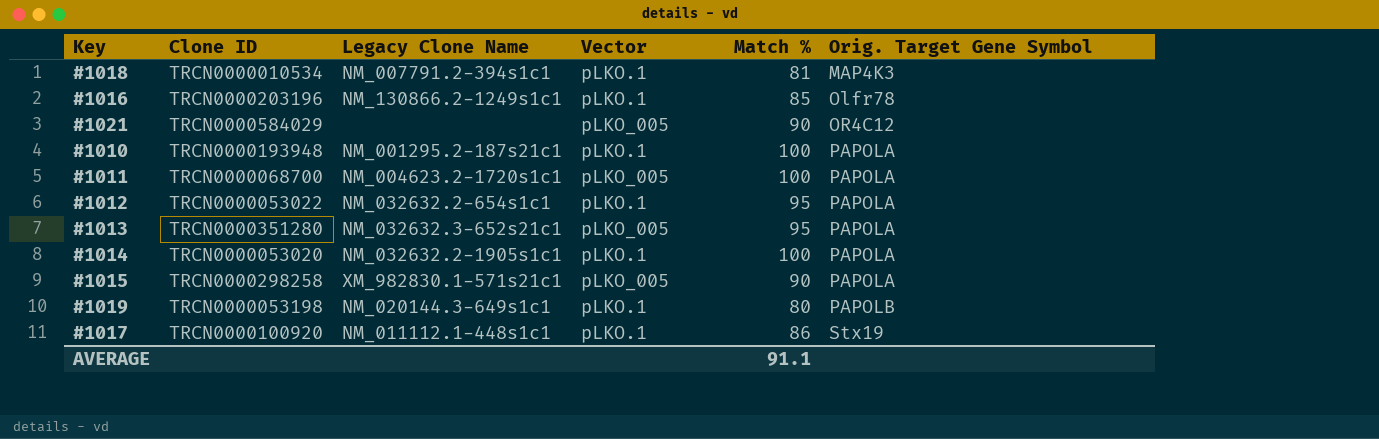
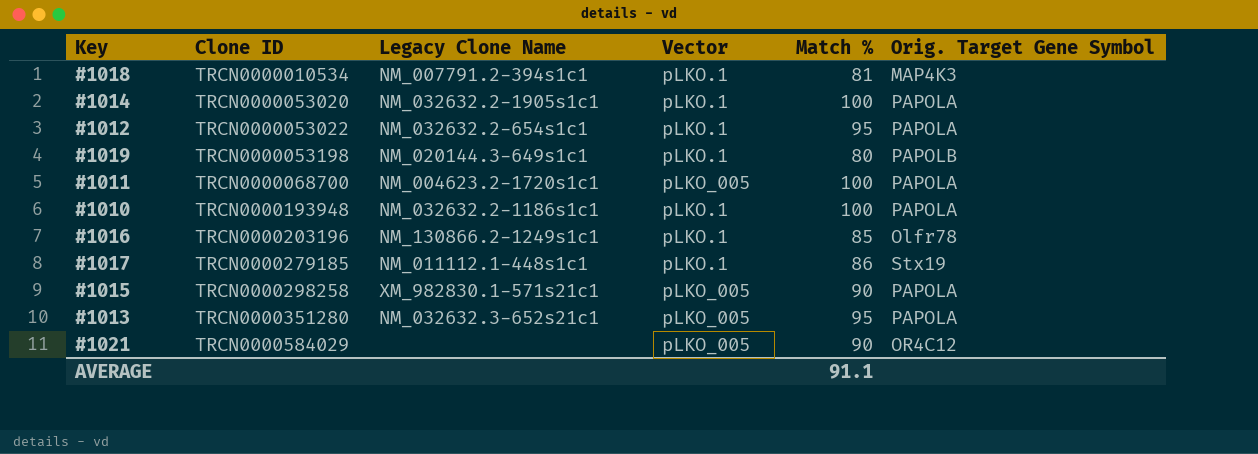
row order: Orig. Target Gene Symbol ascending -> Clone ID ascending
#1010 | Legacy Clone Name: NM_001295.2-187s21c1 -> NM_032632.2-1186s1c1
#1017 | Clone ID: TRCN0000100920 -> TRCN0000279185

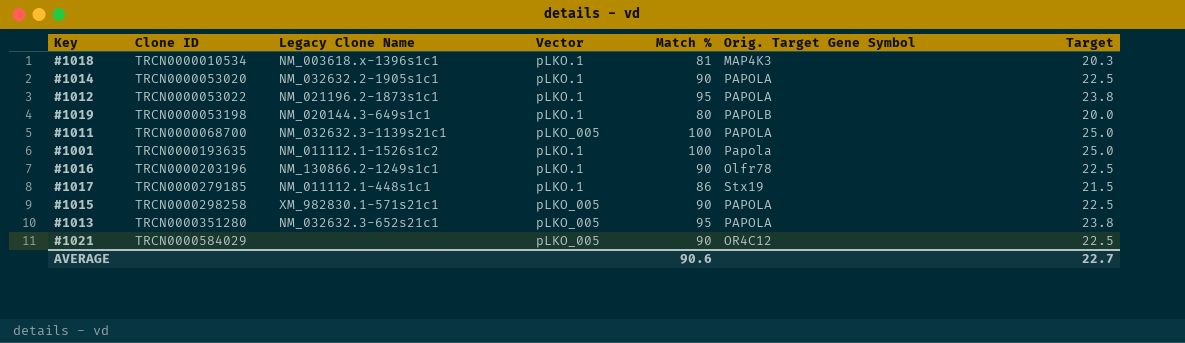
column Target | formula: none -> [Match %] * 0.25
row #1010: TRCN0000193948 | NM_032632.2-1186s1c1 | pLKO.1 | 100 | PAPOLA -> none
#1018 | Legacy Clone Name: NM_007791.2-394s1c1 -> NM_003618.x-1396s1c1
#1014 | Match %: 100 -> 90
#1012 | Legacy Clone Name: NM_032632.2-654s1c1 -> NM_021196.2-1873s1c1
#1011 | Legacy Clone Name: NM_004623.2-1720s1c1 -> NM_032632.3-1139s21c1
row #1001: none -> TRCN0000193635 | NM_011112.1-1526s1c2 | pLKO.1 | 100 | Papola | 25.0
#1016 | Match %: 85 -> 90
AVERAGE | Match %: 91.1 -> 90.6

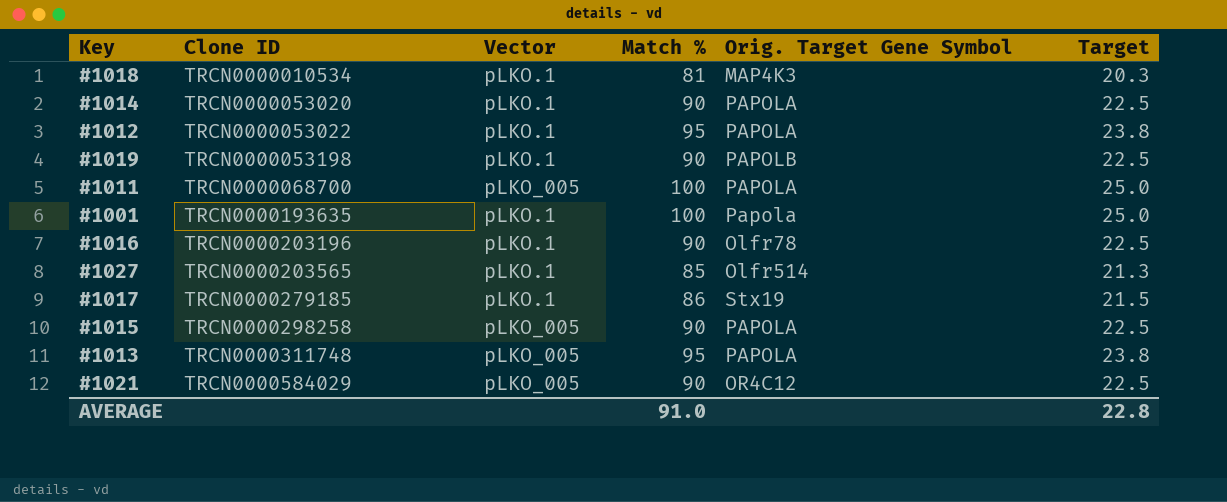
column Legacy Clone Name | position: 3 -> none
#1019 | Match %: 80 -> 90
#1019 | Target: 20.0 -> 22.5
row #1027: none -> TRCN0000203565 | pLKO.1 | 85 | Olfr514 | 21.3
#1013 | Clone ID: TRCN0000351280 -> TRCN0000311748
AVERAGE | Match %: 90.6 -> 91.0
AVERAGE | Target: 22.7 -> 22.8

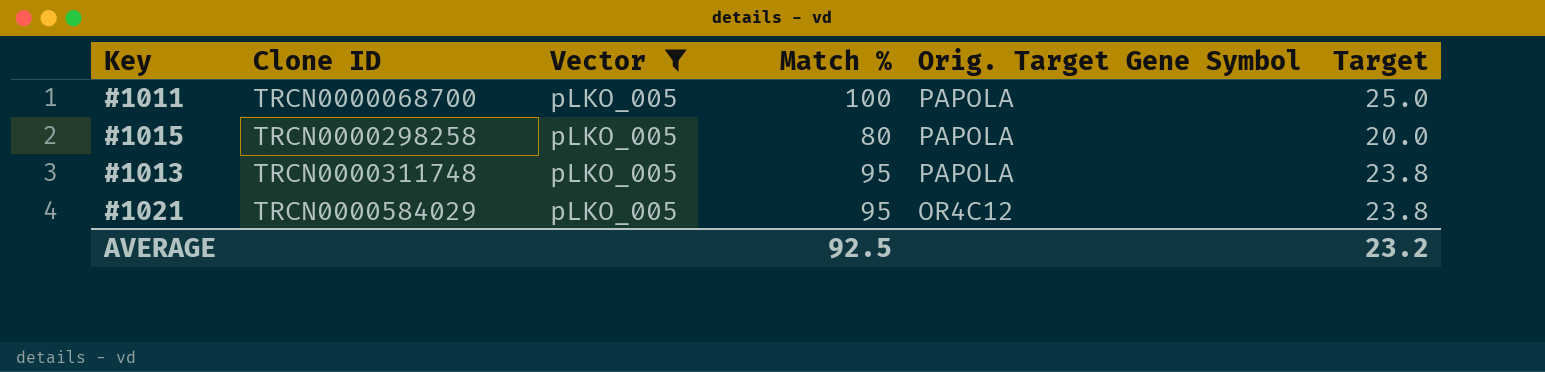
filter: none -> Vector = pLKO_005
#1015 | Match %: 90 -> 80
#1015 | Target: 22.5 -> 20.0
#1021 | Match %: 90 -> 95
#1021 | Target: 22.5 -> 23.8
AVERAGE | Match %: 91.0 -> 92.5
AVERAGE | Target: 22.8 -> 23.2

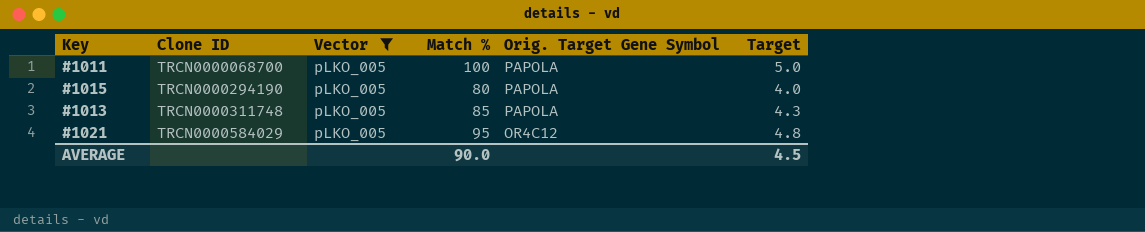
column Target | formula: [Match %] * 0.25 -> [Match %] * 0.05
#1015 | Clone ID: TRCN0000298258 -> TRCN0000294190
#1013 | Match %: 95 -> 85
AVERAGE | Match %: 92.5 -> 90.0
AVERAGE | Target: 23.2 -> 4.5

